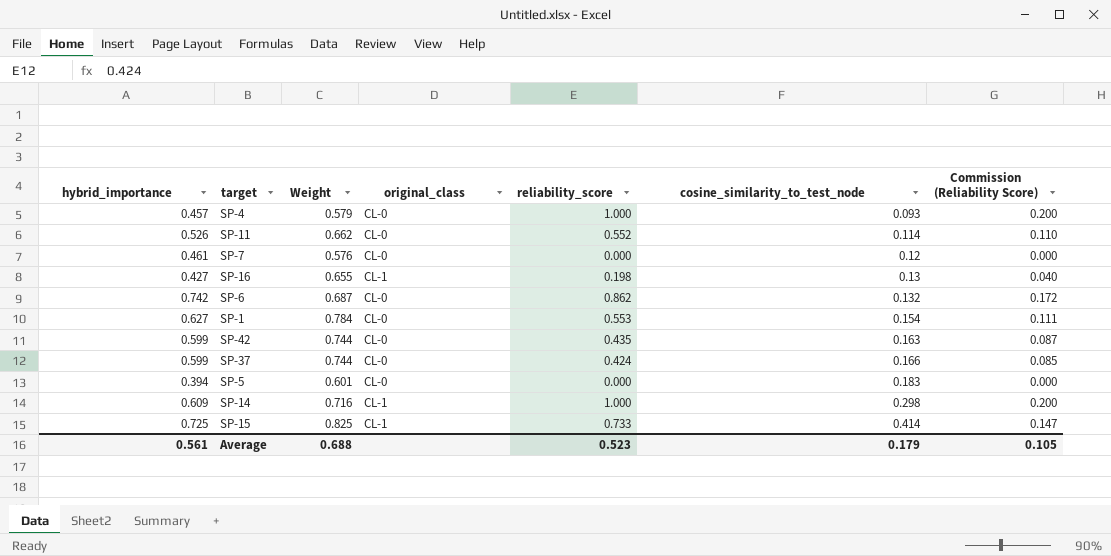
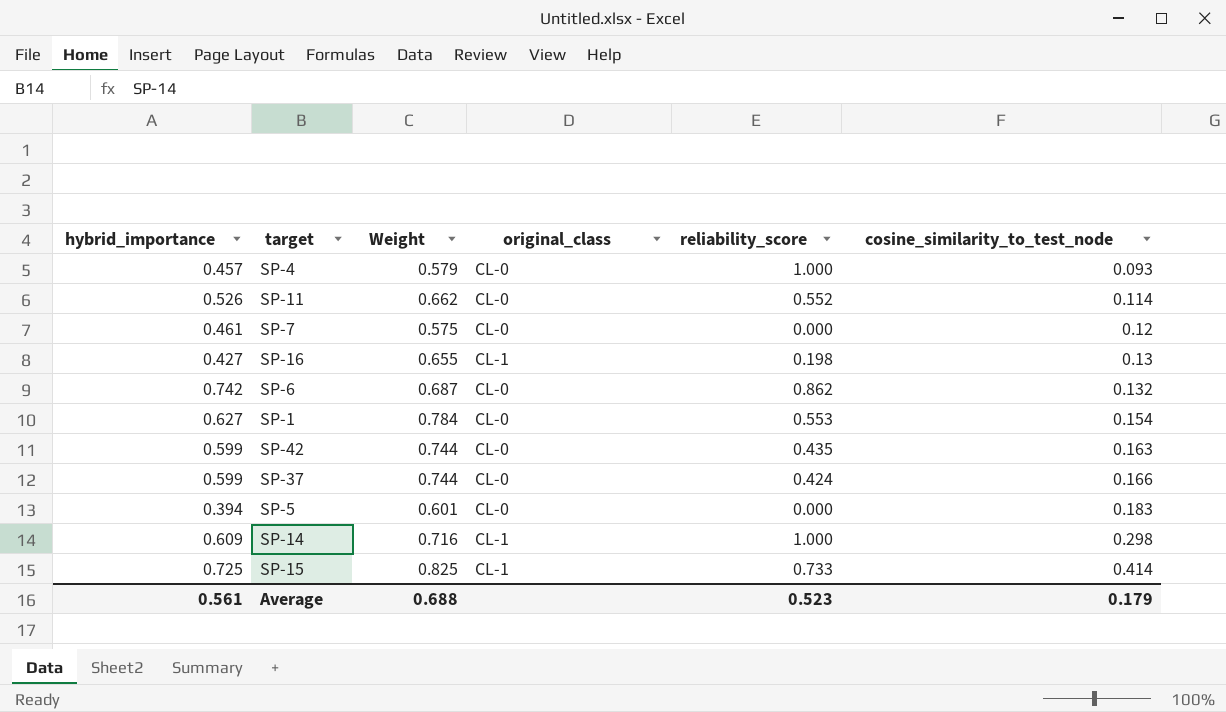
column Commission (Reliability Score) | formula: [reliability_score] * 0.2 -> none
SP-7 | Weight: 0.576 -> 0.575

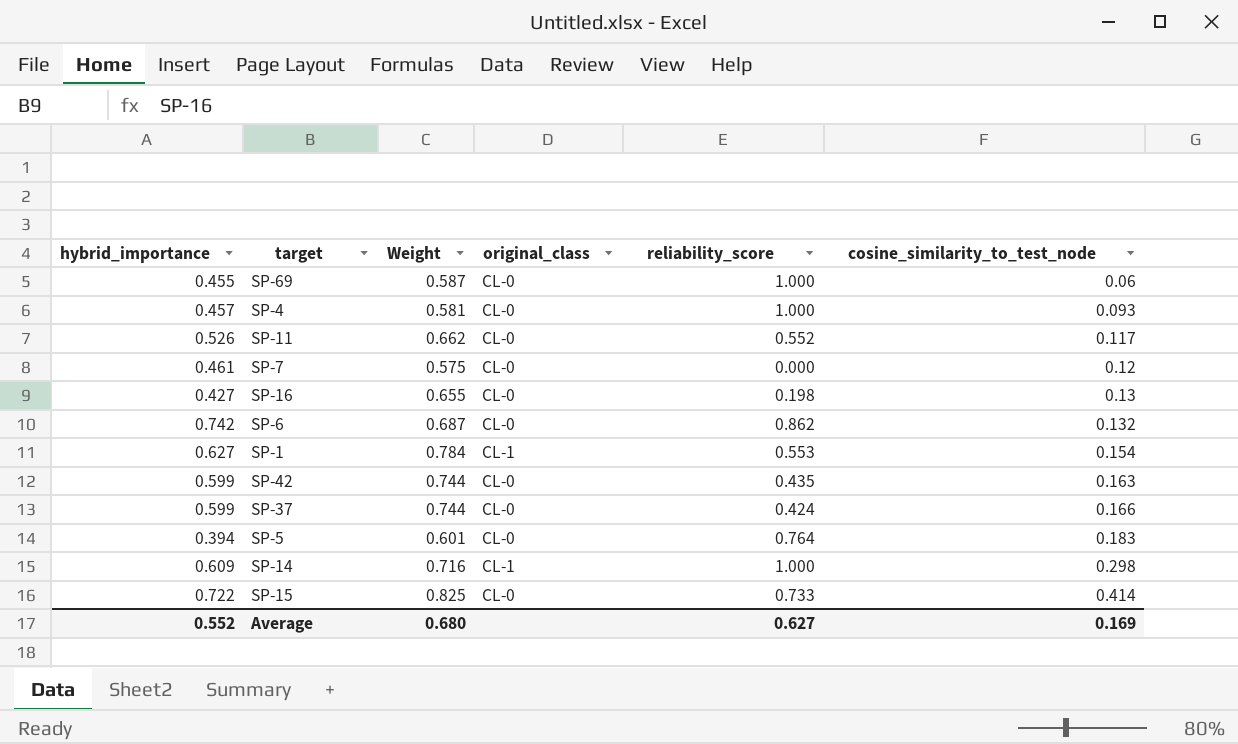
row SP-69: none -> 0.455 | 0.587 | CL-0 | 1.000 | 0.06
SP-4 | Weight: 0.579 -> 0.581
SP-11 | cosine_similarity_to_test_node: 0.114 -> 0.117
SP-16 | original_class: CL-1 -> CL-0
SP-1 | original_class: CL-0 -> CL-1
SP-5 | reliability_score: 0.000 -> 0.764
SP-15 | hybrid_importance: 0.725 -> 0.722
SP-15 | original_class: CL-1 -> CL-0
Average | hybrid_importance: 0.561 -> 0.552
Average | Weight: 0.688 -> 0.680
Average | reliability_score: 0.523 -> 0.627
Average | cosine_similarity_to_test_node: 0.179 -> 0.169

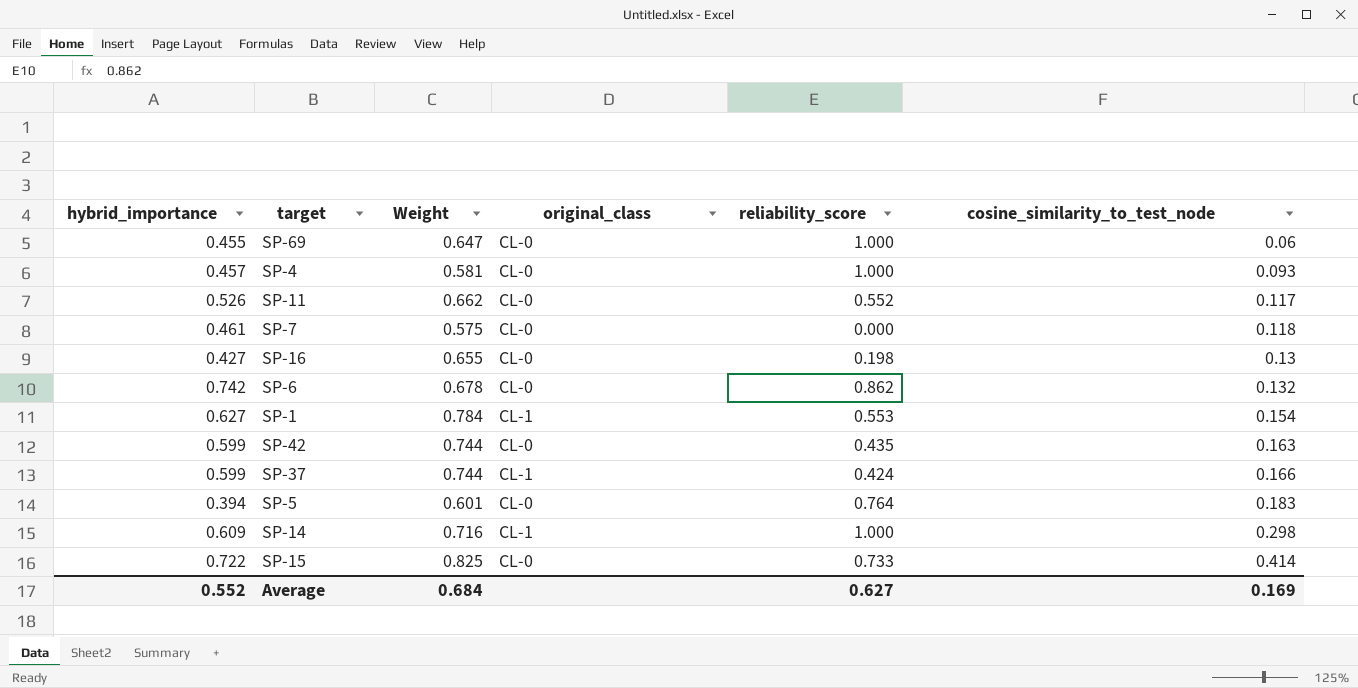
SP-69 | Weight: 0.587 -> 0.647
SP-7 | cosine_similarity_to_test_node: 0.12 -> 0.118
SP-6 | Weight: 0.687 -> 0.678
SP-37 | original_class: CL-0 -> CL-1
Average | Weight: 0.680 -> 0.684

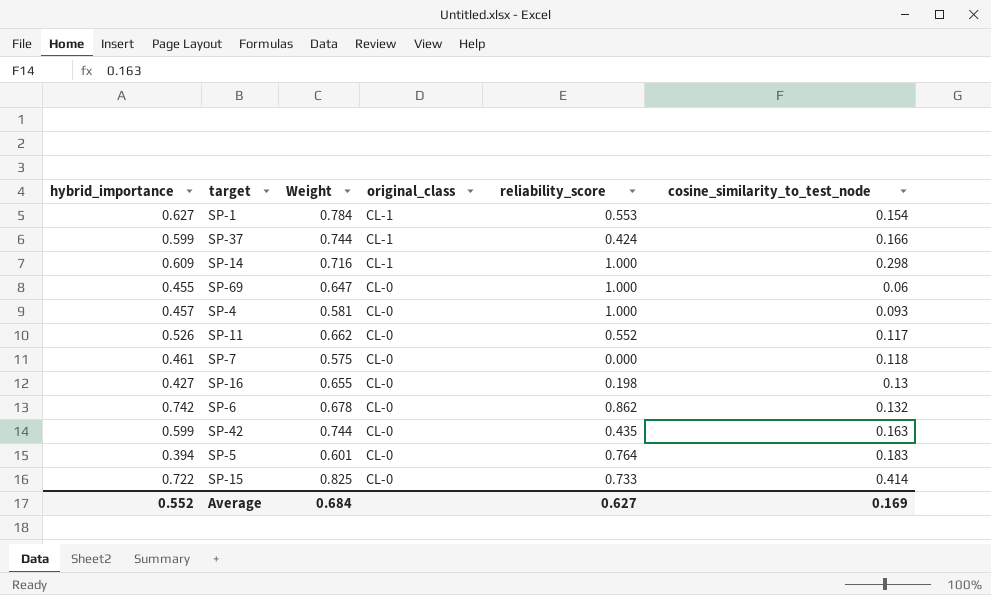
row order: cosine_similarity_to_test_node ascending -> original_class descending

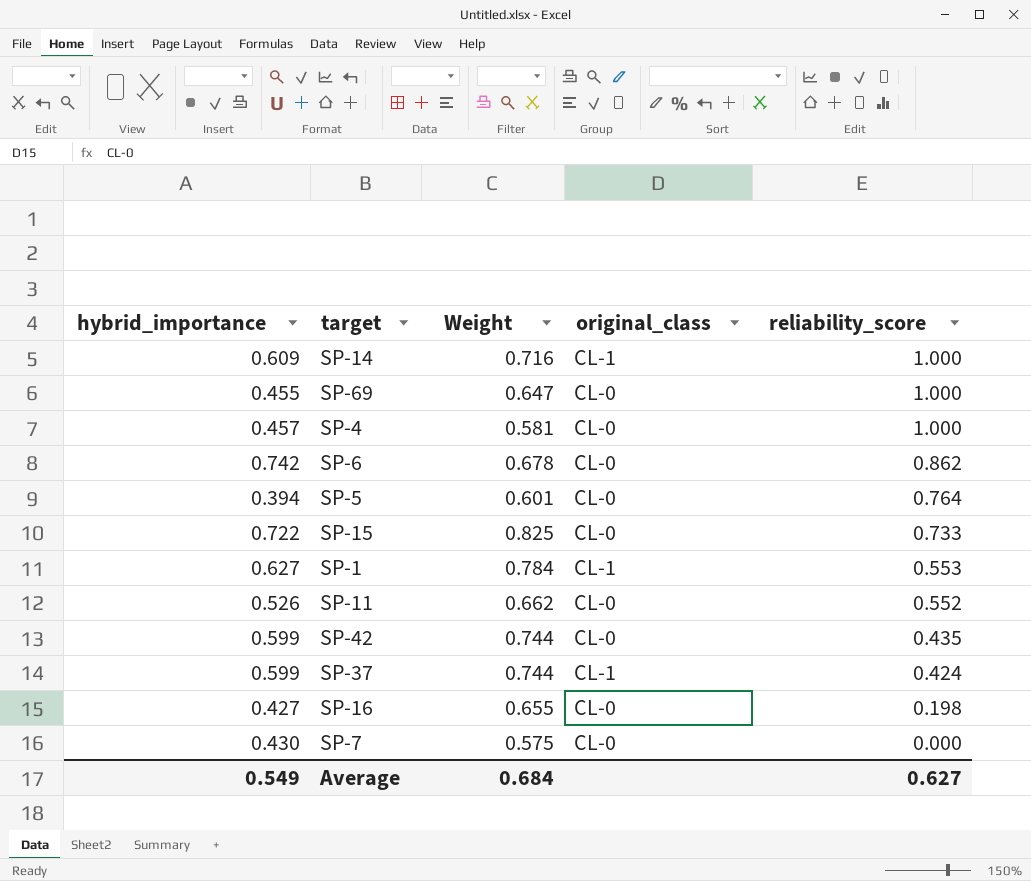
row order: original_class descending -> reliability_score descending
column cosine_similarity_to_test_node | position: 6 -> none
SP-7 | hybrid_importance: 0.461 -> 0.430
Average | hybrid_importance: 0.552 -> 0.549

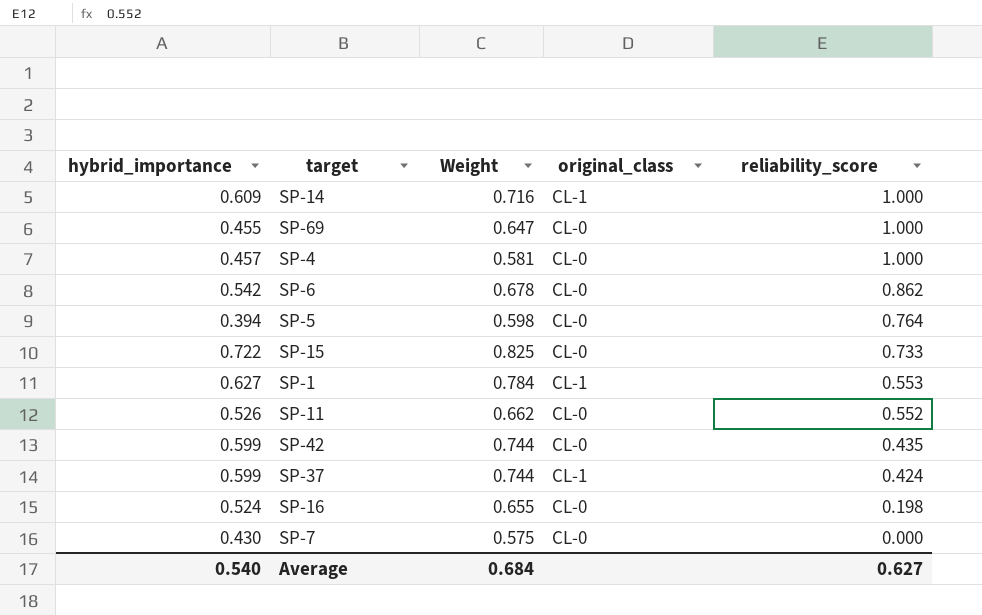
SP-6 | hybrid_importance: 0.742 -> 0.542
SP-5 | Weight: 0.601 -> 0.598
SP-16 | hybrid_importance: 0.427 -> 0.524
Average | hybrid_importance: 0.549 -> 0.540

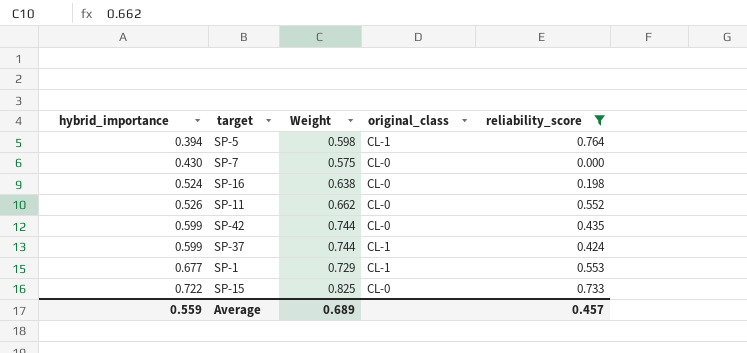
filter: none -> reliability_score <= 0.764
row order: reliability_score descending -> hybrid_importance ascending
SP-5 | original_class: CL-0 -> CL-1
SP-16 | Weight: 0.655 -> 0.638
SP-1 | hybrid_importance: 0.627 -> 0.677
SP-1 | Weight: 0.784 -> 0.729
Average | hybrid_importance: 0.540 -> 0.559
Average | Weight: 0.684 -> 0.689
Average | reliability_score: 0.627 -> 0.457

